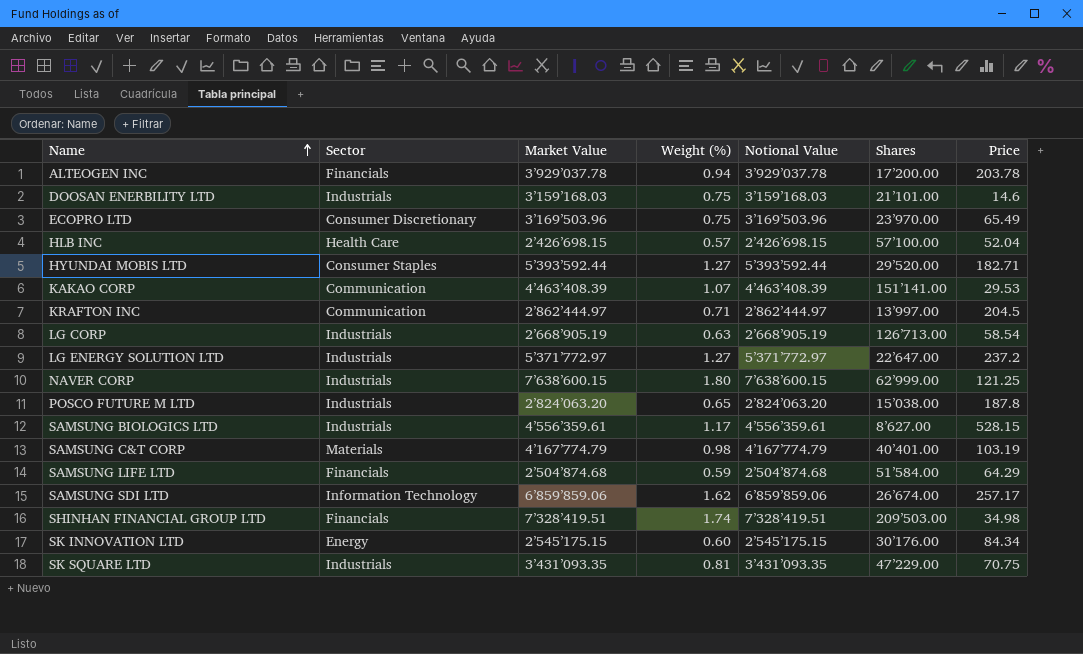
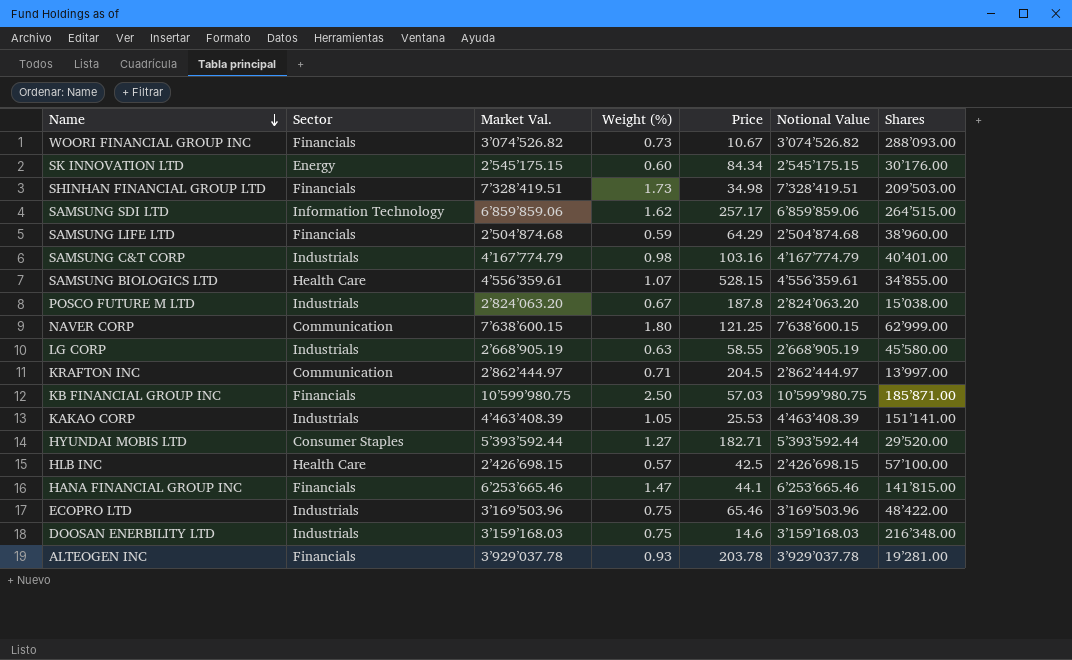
row order: Name ascending -> Name descending
column name: Market Value -> Market Val.
column Price | position: 7 -> 5
row LG ENERGY SOLUTION LTD: Industrials | 5’371’772.97 | 1.27 | 5’371’772.97 | 22’647.00 | 237.2 -> none
row SK SQUARE LTD: Industrials | 3’431’093.35 | 0.81 | 3’431’093.35 | 47’229.00 | 70.75 -> none
row WOORI FINANCIAL GROUP INC: none -> Financials | 3’074’526.82 | 0.73 | 10.67 | 3’074’526.82 | 288’093.00
SHINHAN FINANCIAL GROUP LTD | Weight (%): 1.74 -> 1.73
SAMSUNG SDI LTD | Shares: 26’674.00 -> 264’515.00
SAMSUNG LIFE LTD | Shares: 51’584.00 -> 38’960.00
SAMSUNG C&T CORP | Sector: Materials -> Industrials
SAMSUNG C&T CORP | Price: 103.19 -> 103.16
SAMSUNG BIOLOGICS LTD | Sector: Industrials -> Health Care
SAMSUNG BIOLOGICS LTD | Weight (%): 1.17 -> 1.07
SAMSUNG BIOLOGICS LTD | Shares: 8’627.00 -> 34’855.00
POSCO FUTURE M LTD | Weight (%): 0.65 -> 0.67
NAVER CORP | Sector: Industrials -> Communication
LG CORP | Price: 58.54 -> 58.55
LG CORP | Shares: 126’713.00 -> 45’580.00
row KB FINANCIAL GROUP INC: none -> Financials | 10’599’980.75 | 2.50 | 57.03 | 10’599’980.75 | 185’871.00
KAKAO CORP | Sector: Communication -> Industrials
KAKAO CORP | Weight (%): 1.07 -> 1.05
KAKAO CORP | Price: 29.53 -> 25.53
HLB INC | Price: 52.04 -> 42.5
row HANA FINANCIAL GROUP INC: none -> Financials | 6’253’665.46 | 1.47 | 44.1 | 6’253’665.46 | 141’815.00
ECOPRO LTD | Sector: Consumer Discretionary -> Industrials
ECOPRO LTD | Price: 65.49 -> 65.46
ECOPRO LTD | Shares: 23’970.00 -> 48’422.00
DOOSAN ENERBILITY LTD | Shares: 21’101.00 -> 216’348.00
ALTEOGEN INC | Weight (%): 0.94 -> 0.93
ALTEOGEN INC | Shares: 17’200.00 -> 19’281.00

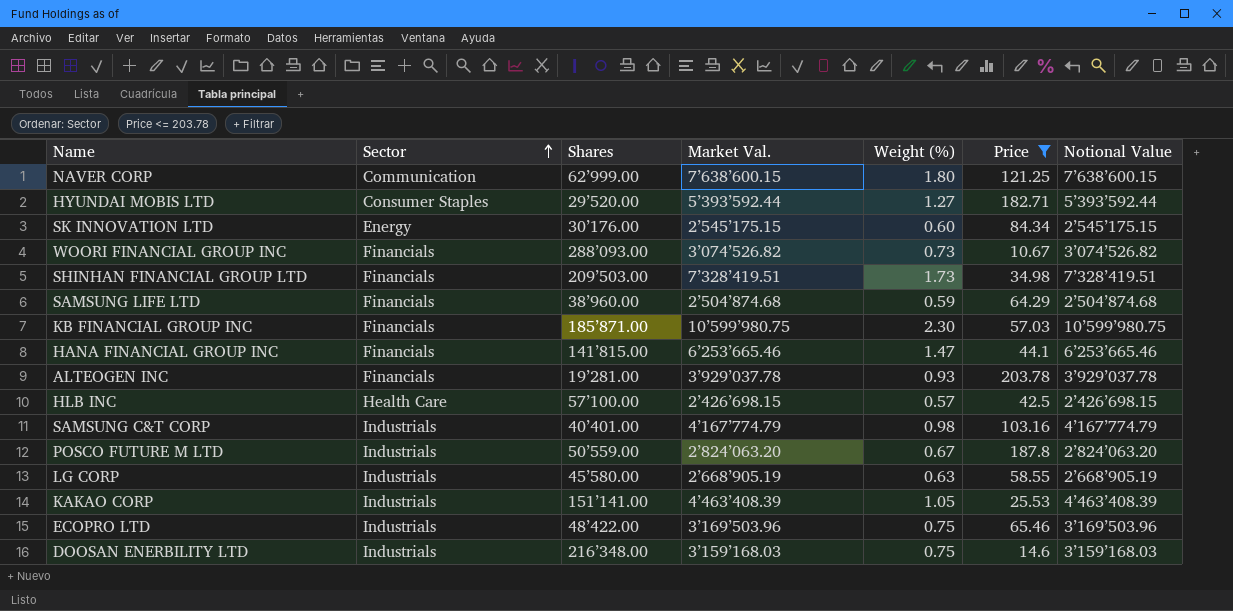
filter: none -> Price <= 203.78
row order: Name descending -> Sector ascending
column Shares | position: 7 -> 3
KB FINANCIAL GROUP INC | Weight (%): 2.50 -> 2.30
POSCO FUTURE M LTD | Shares: 15’038.00 -> 50’559.00

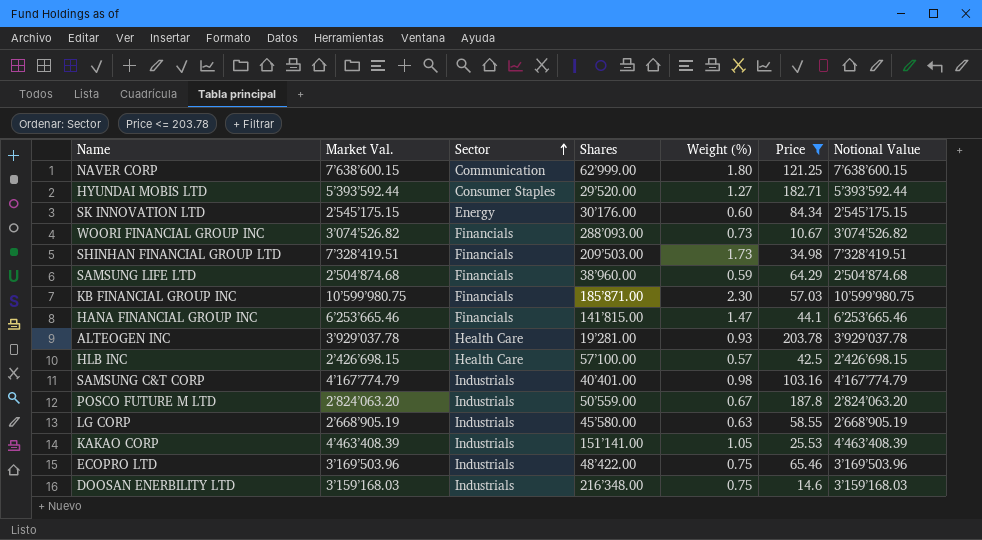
column Market Val. | position: 4 -> 2
ALTEOGEN INC | Sector: Financials -> Health Care

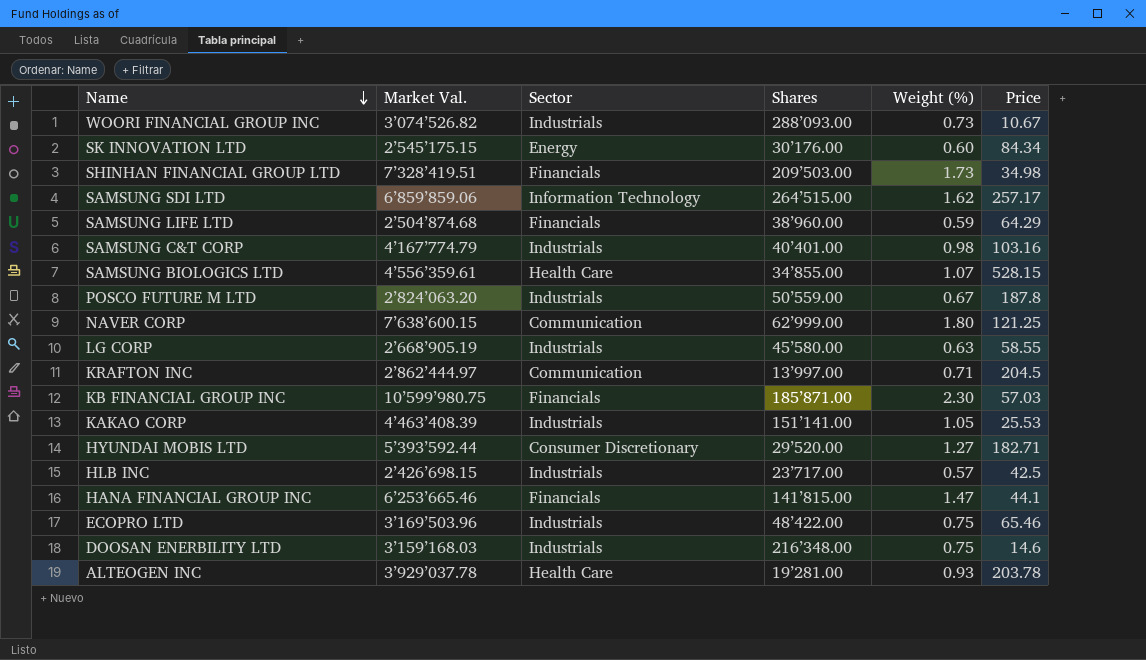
filter: Price <= 203.78 -> none
row order: Sector ascending -> Name descending
column Notional Value | position: 7 -> none
WOORI FINANCIAL GROUP INC | Sector: Financials -> Industrials
HYUNDAI MOBIS LTD | Sector: Consumer Staples -> Consumer Discretionary
HLB INC | Sector: Health Care -> Industrials
HLB INC | Shares: 57’100.00 -> 23’717.00

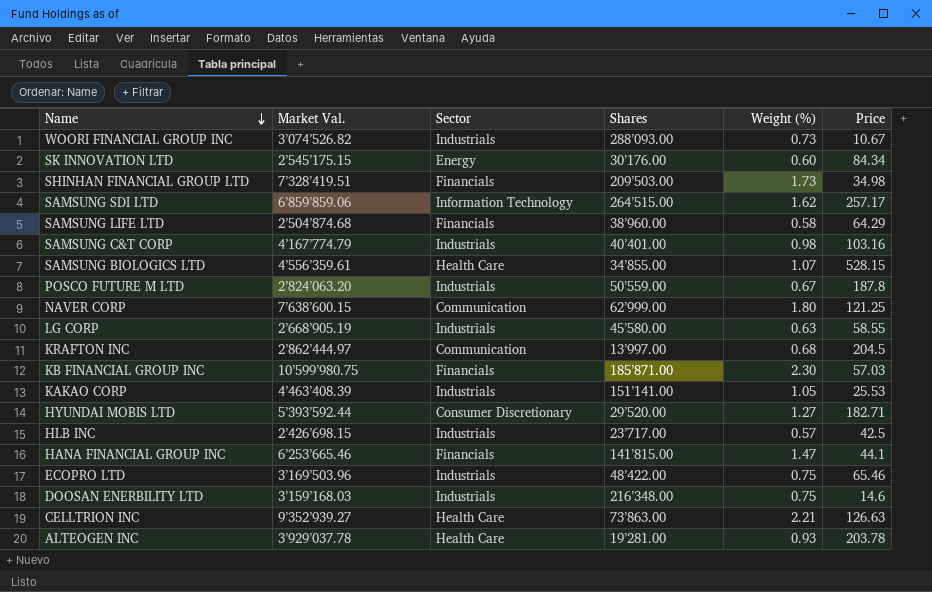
SAMSUNG LIFE LTD | Weight (%): 0.59 -> 0.58
KRAFTON INC | Weight (%): 0.71 -> 0.68
row CELLTRION INC: none -> 9’352’939.27 | Health Care | 73’863.00 | 2.21 | 126.63

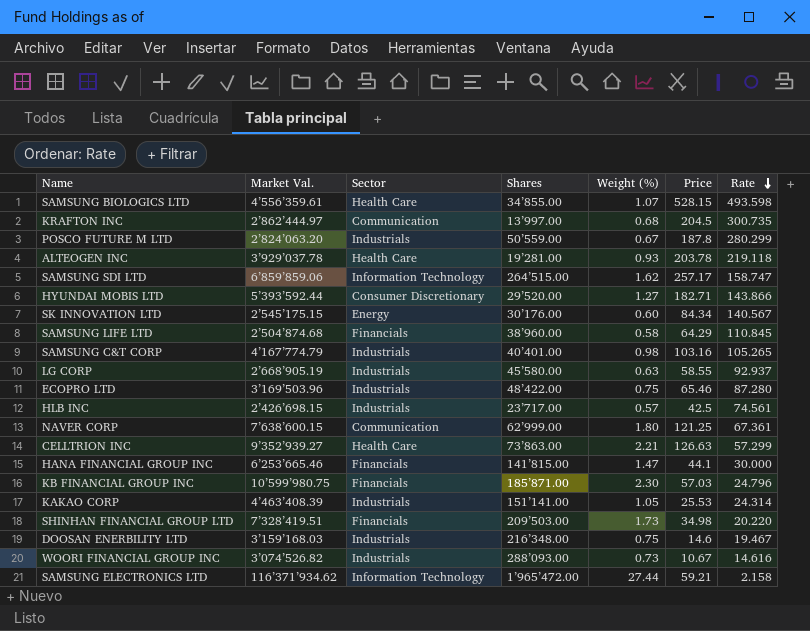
row order: Name descending -> Rate descending
column Rate | formula: none -> [Price] / [Weight (%)]
row SAMSUNG ELECTRONICS LTD: none -> 116’371’934.62 | Information Technology | 1’965’472.00 | 27.44 | 59.21 | 2.158

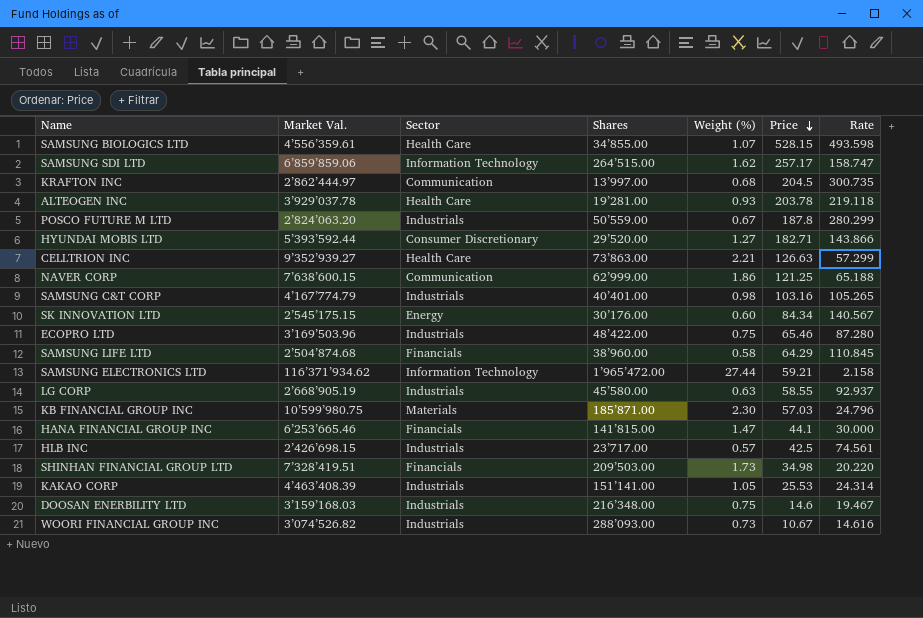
row order: Rate descending -> Price descending
NAVER CORP | Weight (%): 1.80 -> 1.86
NAVER CORP | Rate: 67.361 -> 65.188
KB FINANCIAL GROUP INC | Sector: Financials -> Materials

